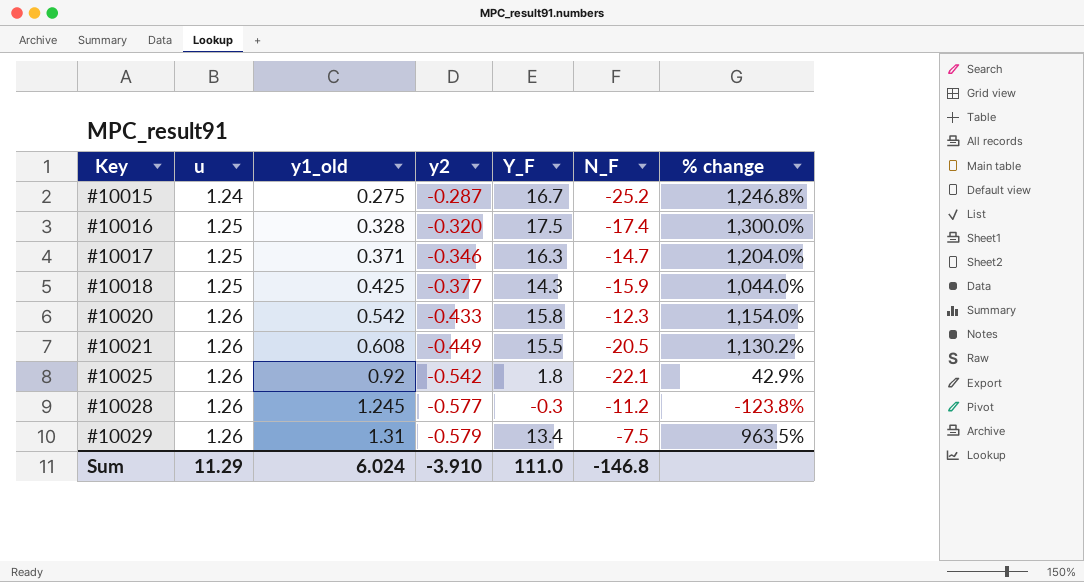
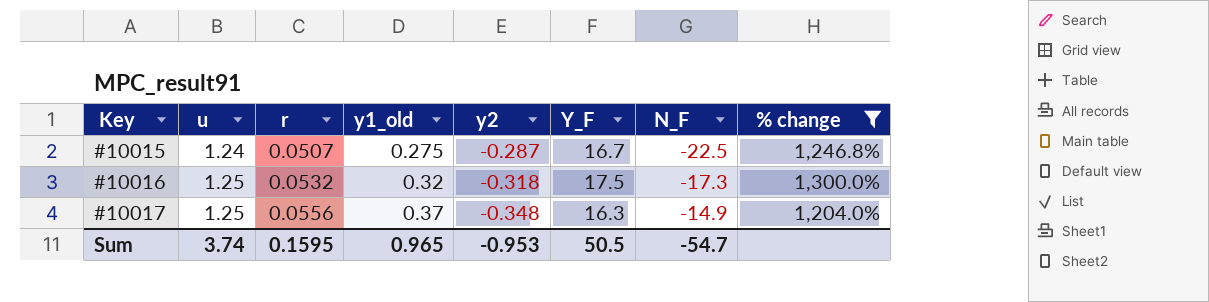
filter: none -> % change >= 1,204.0%
column r | position: none -> 3
#10015 | N_F: -25.2 -> -22.5
#10016 | y1_old: 0.328 -> 0.32
#10016 | y2: -0.320 -> -0.318
#10016 | N_F: -17.4 -> -17.3
#10017 | y1_old: 0.371 -> 0.37
#10017 | y2: -0.346 -> -0.348
#10017 | N_F: -14.7 -> -14.9
Sum | u: 11.29 -> 3.74
Sum | y1_old: 6.024 -> 0.965
Sum | y2: -3.910 -> -0.953
Sum | Y_F: 111.0 -> 50.5
Sum | N_F: -146.8 -> -54.7

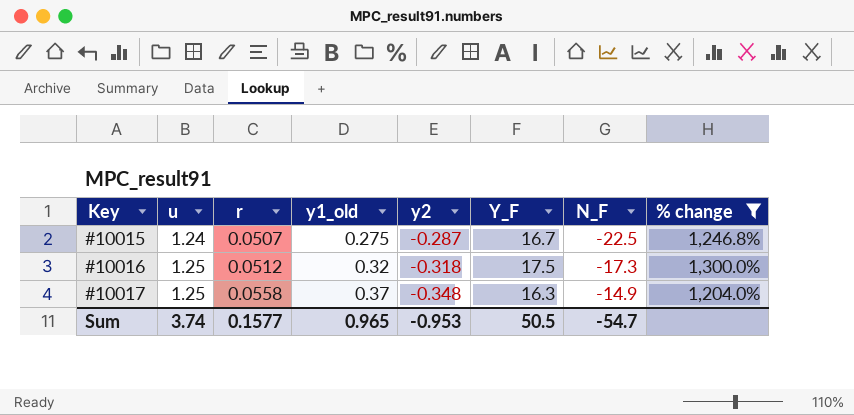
#10016 | r: 0.0532 -> 0.0512
#10017 | r: 0.0556 -> 0.0558
Sum | r: 0.1595 -> 0.1577

